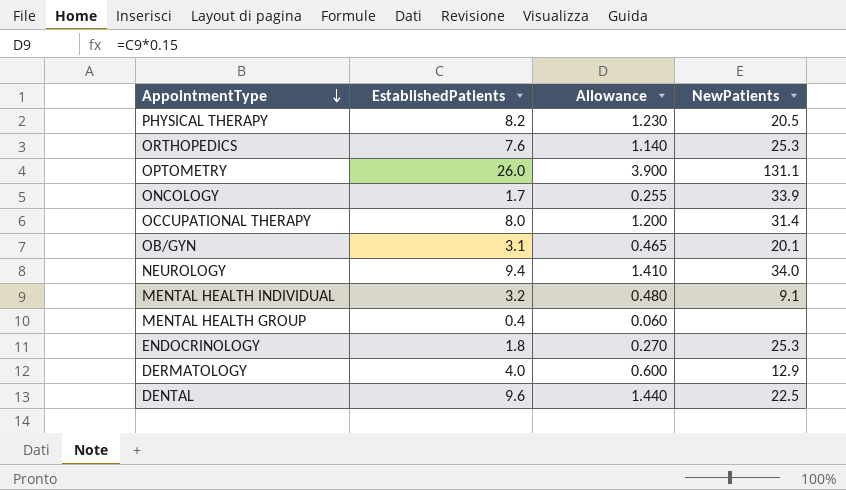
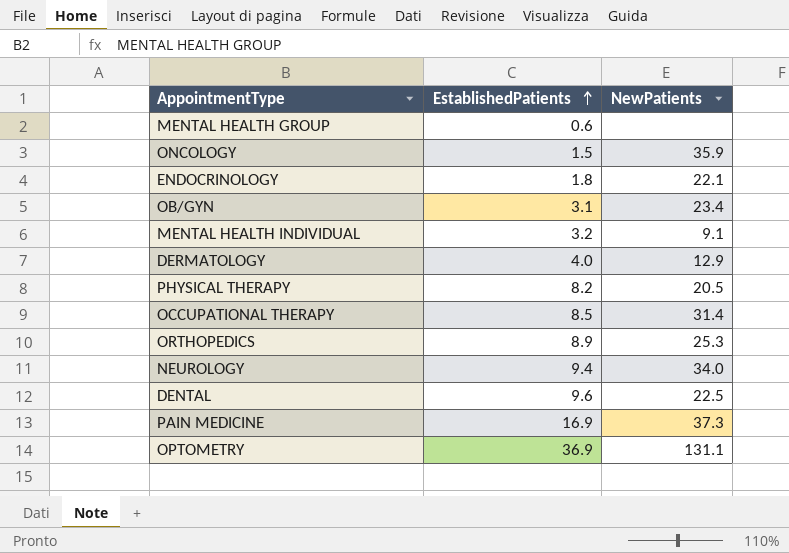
row order: AppointmentType descending -> EstablishedPatients ascending
column Allowance | formula: [EstablishedPatients] * 0.15 -> none
MENTAL HEALTH GROUP | EstablishedPatients: 0.4 -> 0.6
ONCOLOGY | EstablishedPatients: 1.7 -> 1.5
ONCOLOGY | NewPatients: 33.9 -> 35.9
ENDOCRINOLOGY | NewPatients: 25.3 -> 22.1
OB/GYN | NewPatients: 20.1 -> 23.4
OCCUPATIONAL THERAPY | EstablishedPatients: 8.0 -> 8.5
ORTHOPEDICS | EstablishedPatients: 7.6 -> 8.9
row PAIN MEDICINE: none -> 16.9 | 37.3
OPTOMETRY | EstablishedPatients: 26.0 -> 36.9

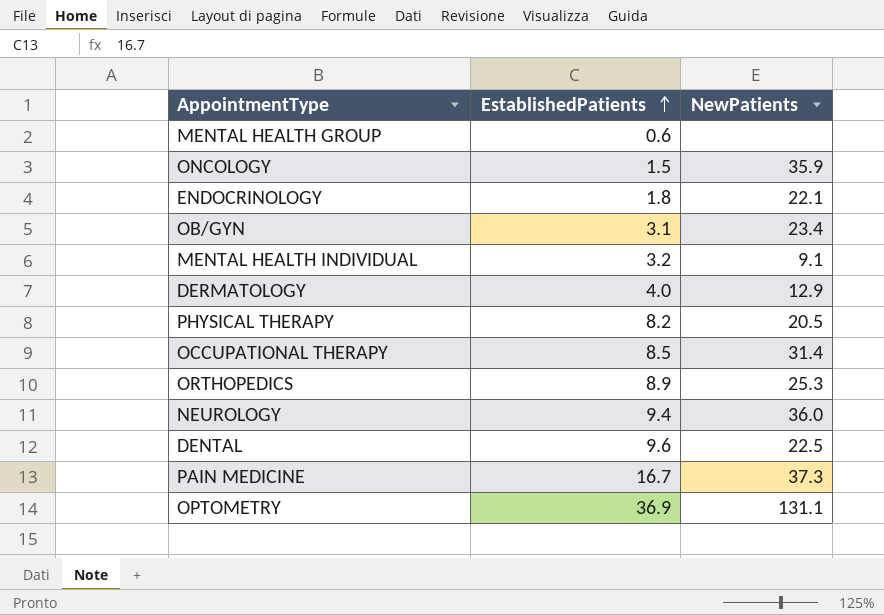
NEUROLOGY | NewPatients: 34.0 -> 36.0
PAIN MEDICINE | EstablishedPatients: 16.9 -> 16.7

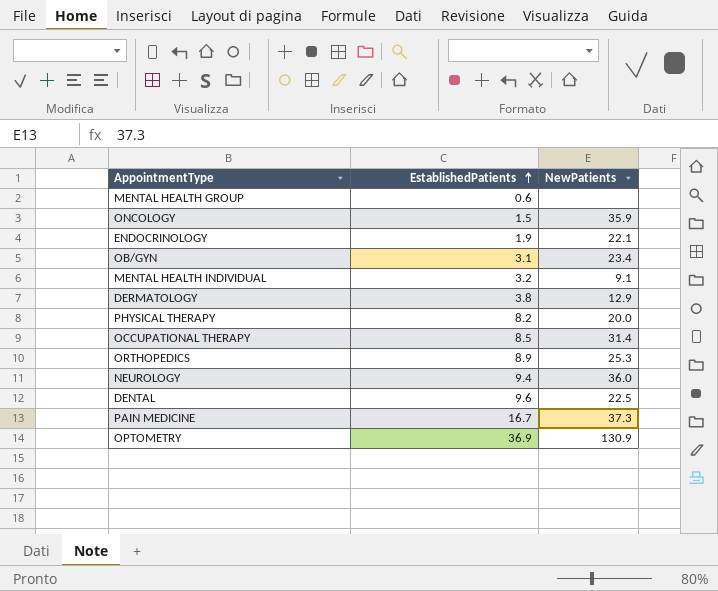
ENDOCRINOLOGY | EstablishedPatients: 1.8 -> 1.9
DERMATOLOGY | EstablishedPatients: 4.0 -> 3.8
PHYSICAL THERAPY | NewPatients: 20.5 -> 20.0
OPTOMETRY | NewPatients: 131.1 -> 130.9

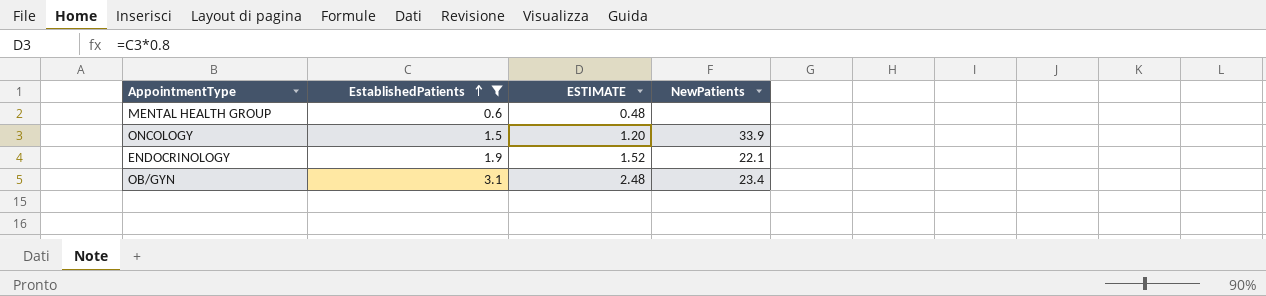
filter: none -> EstablishedPatients <= 3.1
column ESTIMATE | formula: none -> [EstablishedPatients] * 0.8
ONCOLOGY | NewPatients: 35.9 -> 33.9

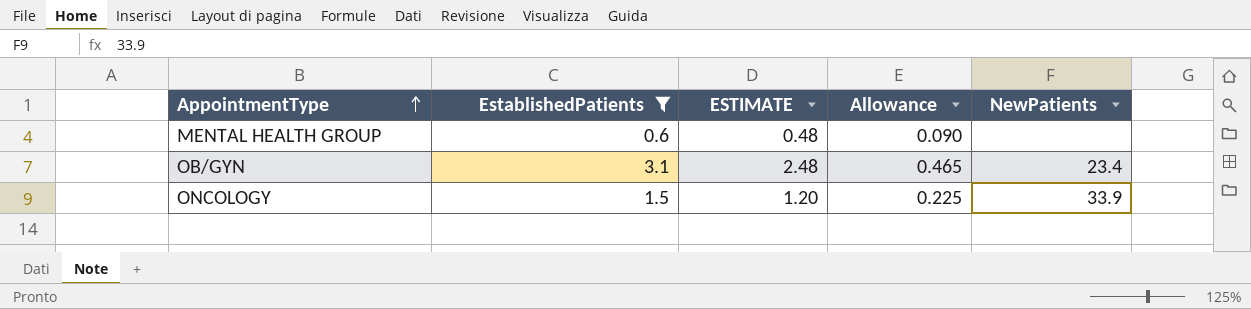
row order: EstablishedPatients ascending -> AppointmentType ascending
column Allowance | formula: none -> [EstablishedPatients] * 0.15
row ENDOCRINOLOGY: 1.9 | 1.52 | 22.1 -> none

